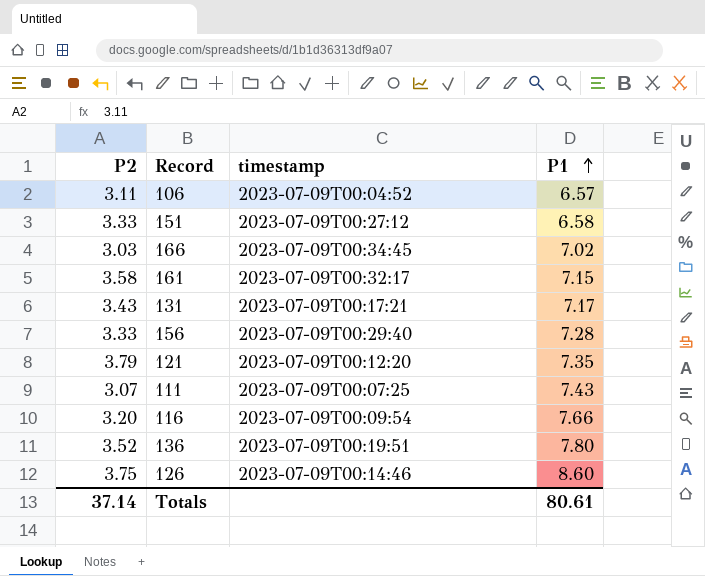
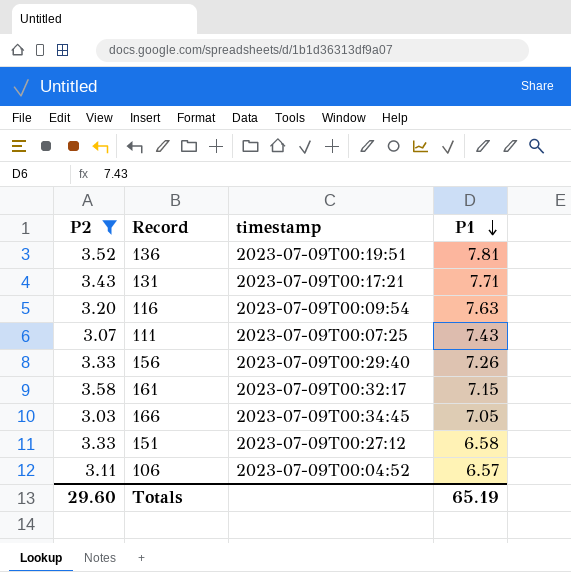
filter: none -> P2 <= 3.58
row order: P1 ascending -> P1 descending
136 | P1: 7.80 -> 7.81
131 | P1: 7.17 -> 7.71
116 | P1: 7.66 -> 7.63
156 | P1: 7.28 -> 7.26
166 | P1: 7.02 -> 7.05
Totals | P2: 37.14 -> 29.60
Totals | P1: 80.61 -> 65.19

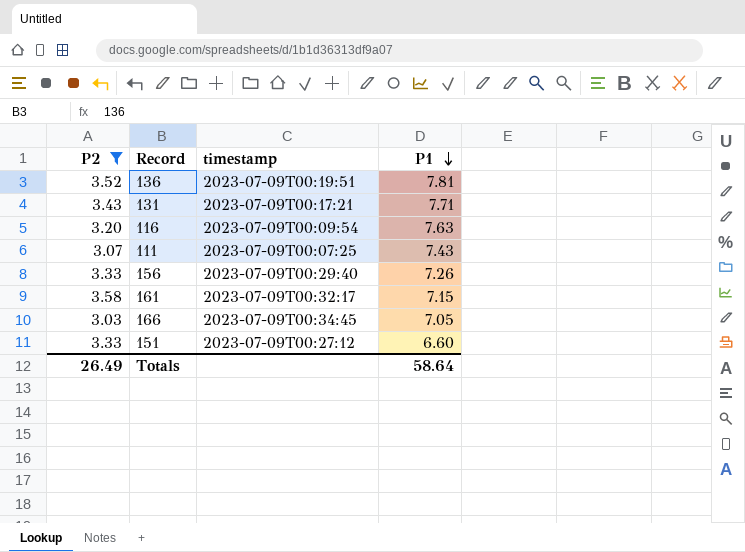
row 106: 3.11 | 2023-07-09T00:04:52 | 6.57 -> none
151 | P1: 6.58 -> 6.60
Totals | P2: 29.60 -> 26.49
Totals | P1: 65.19 -> 58.64

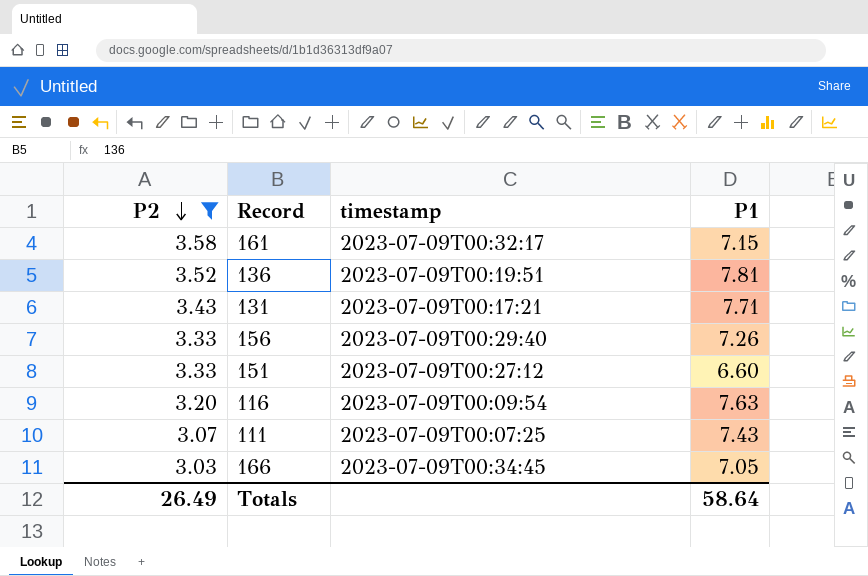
row order: P1 descending -> P2 descending

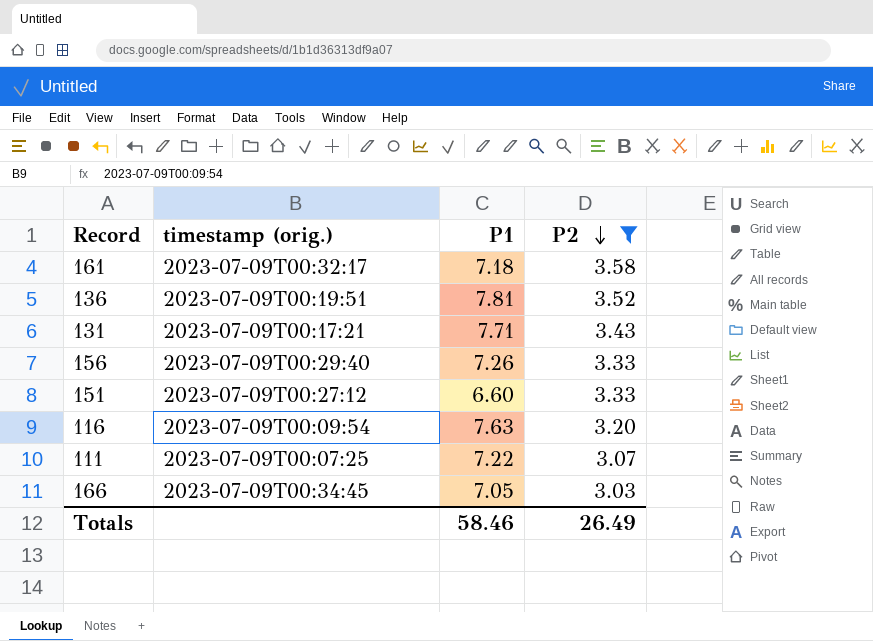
column name: timestamp -> timestamp (orig.)
column P2 | position: 1 -> 4
161 | P1: 7.15 -> 7.18
111 | P1: 7.43 -> 7.22
Totals | P1: 58.64 -> 58.46

